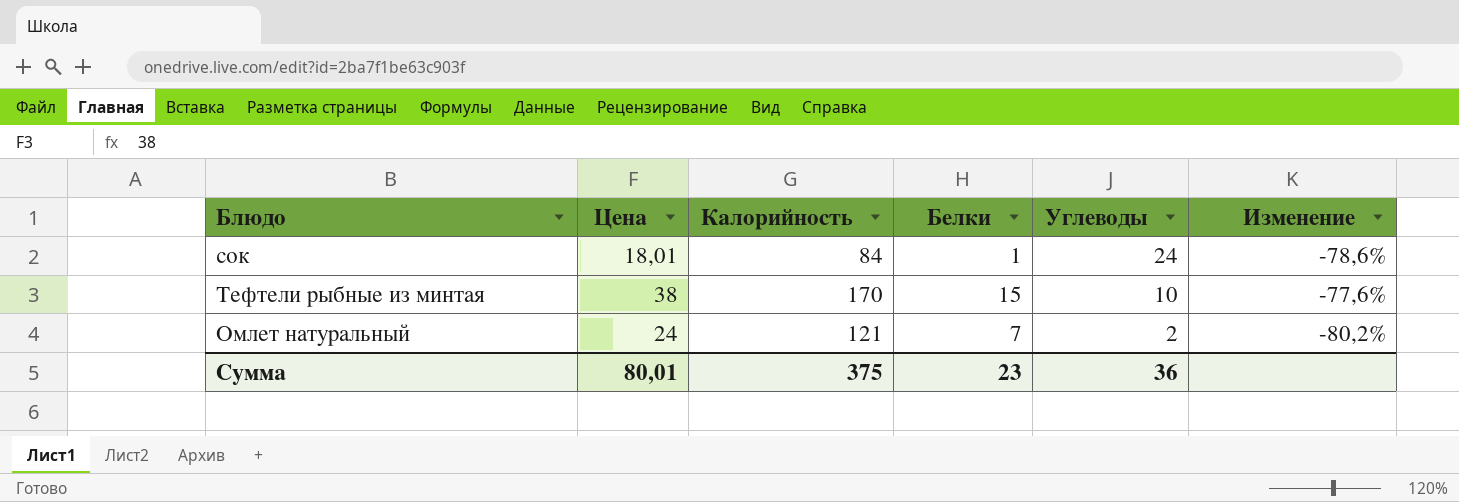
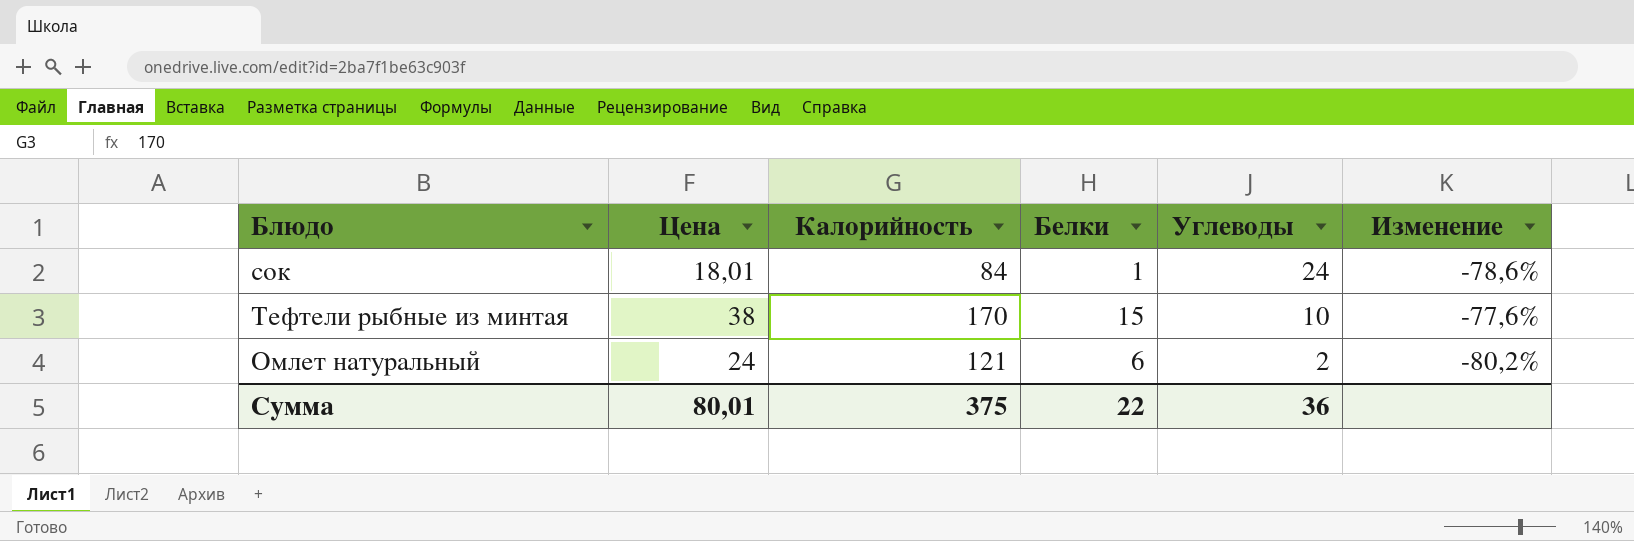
Омлет натуральный | Белки: 7 -> 6
Сумма | Белки: 23 -> 22

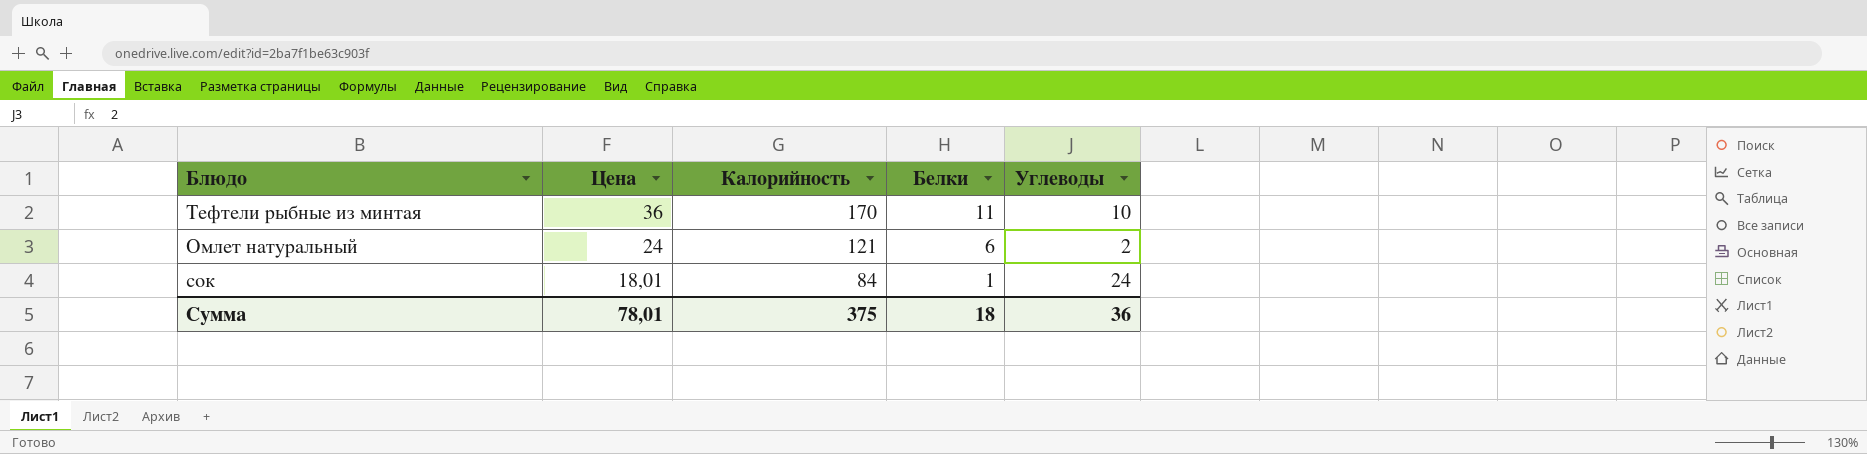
row order: Углеводы descending -> Цена descending
column Изменение | formula: ([Цена] - [Калорийность]) / [Калорийность] -> none
Тефтели рыбные из минтая | Цена: 38 -> 36
Тефтели рыбные из минтая | Белки: 15 -> 11
Сумма | Цена: 80,01 -> 78,01
Сумма | Белки: 22 -> 18

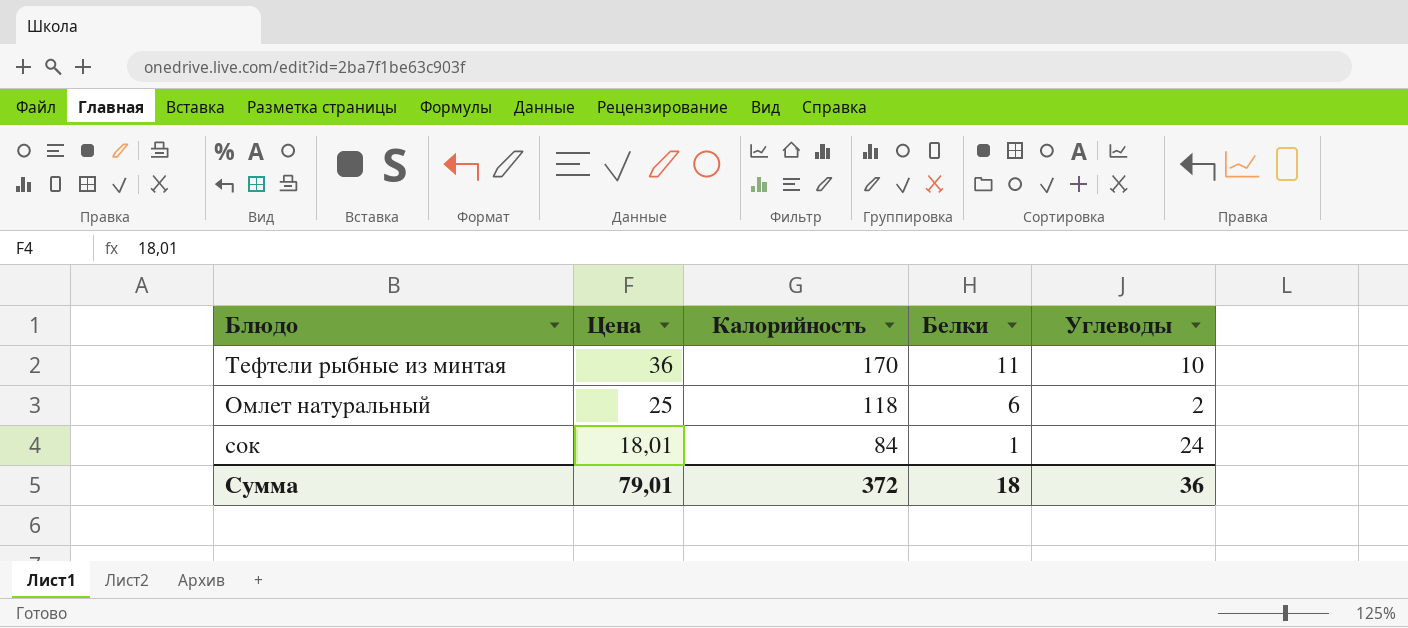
Омлет натуральный | Цена: 24 -> 25
Омлет натуральный | Калорийность: 121 -> 118
Сумма | Цена: 78,01 -> 79,01
Сумма | Калорийность: 375 -> 372

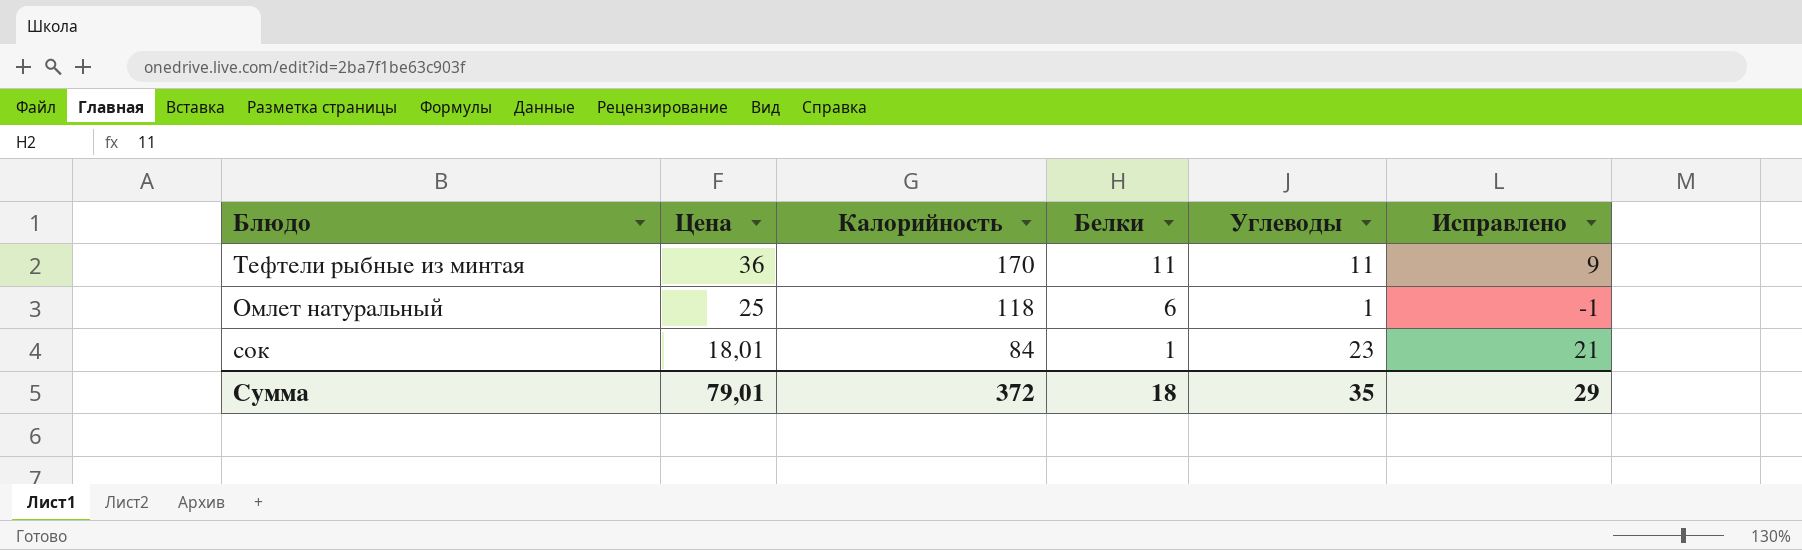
column Исправлено | formula: none -> [Углеводы] - 2
Тефтели рыбные из минтая | Углеводы: 10 -> 11
Омлет натуральный | Углеводы: 2 -> 1
сок | Углеводы: 24 -> 23
Сумма | Углеводы: 36 -> 35

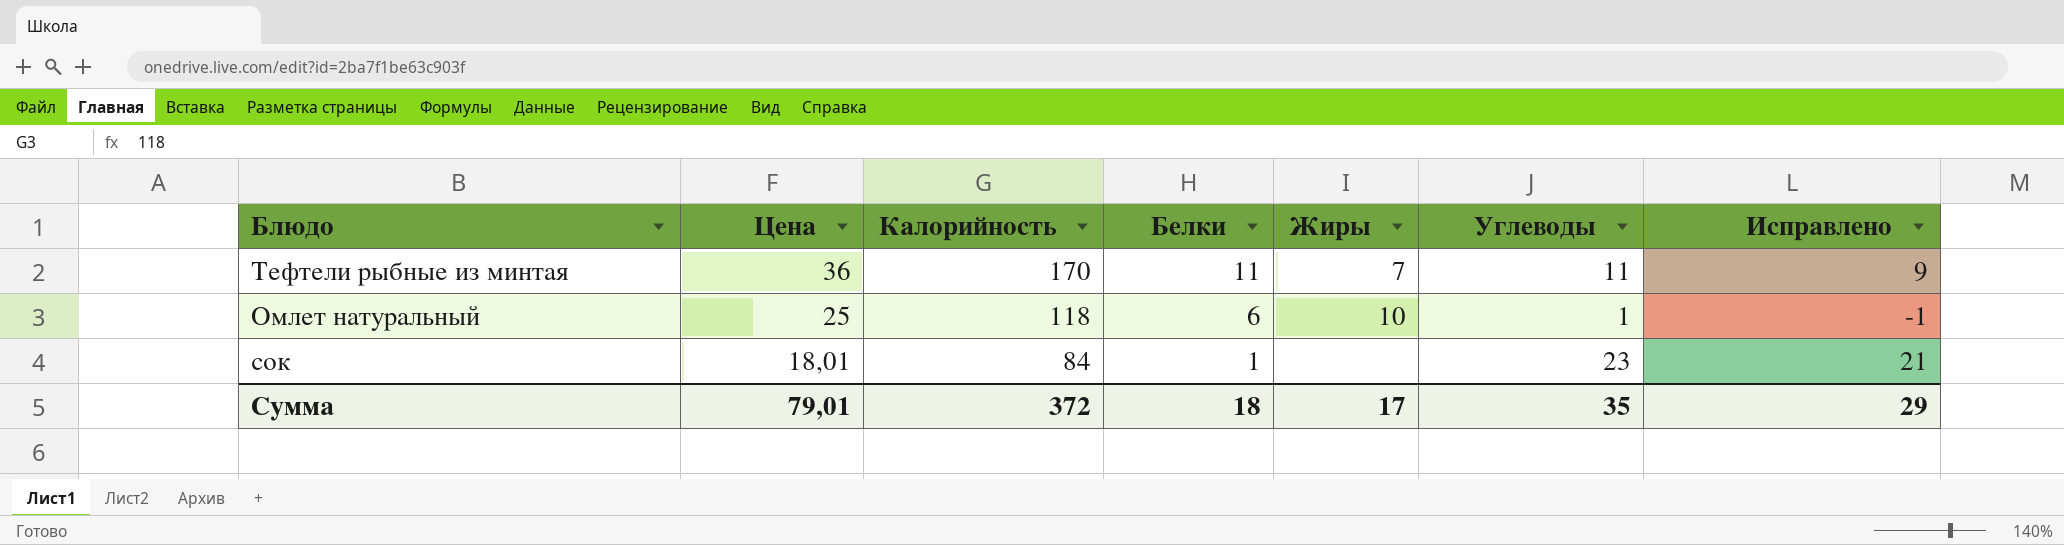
column Жиры | position: none -> 5

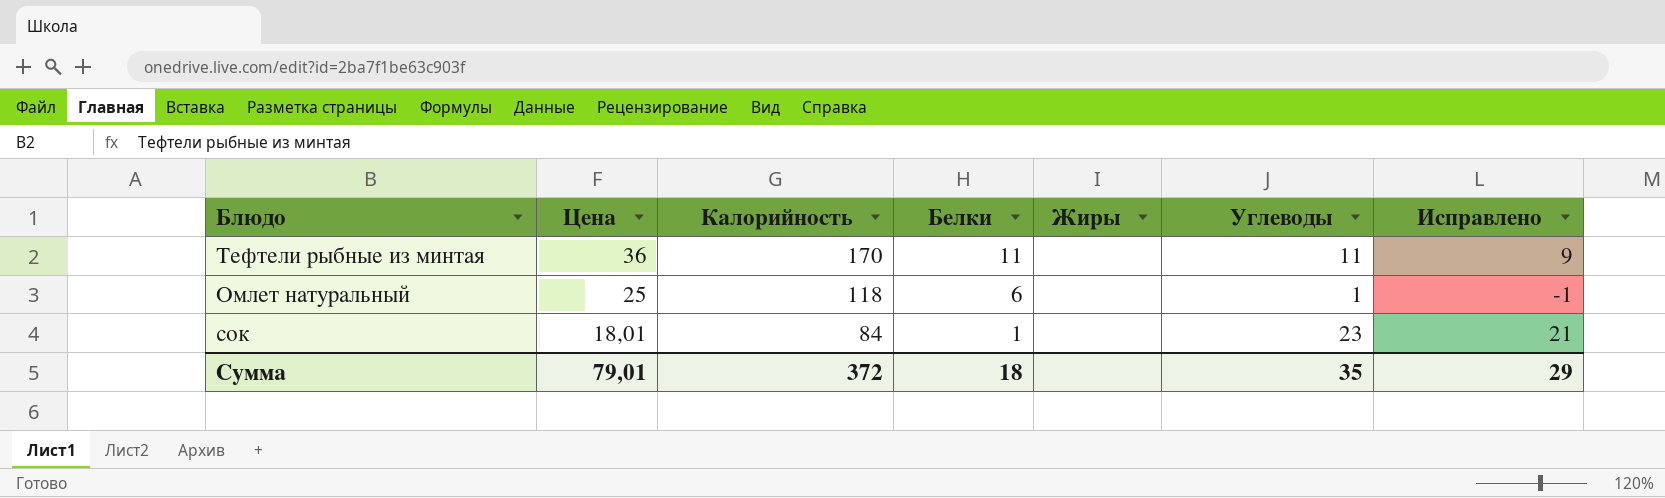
Тефтели рыбные из минтая | Жиры: 7 -> none
Омлет натуральный | Жиры: 10 -> none
Сумма | Жиры: 17 -> none

